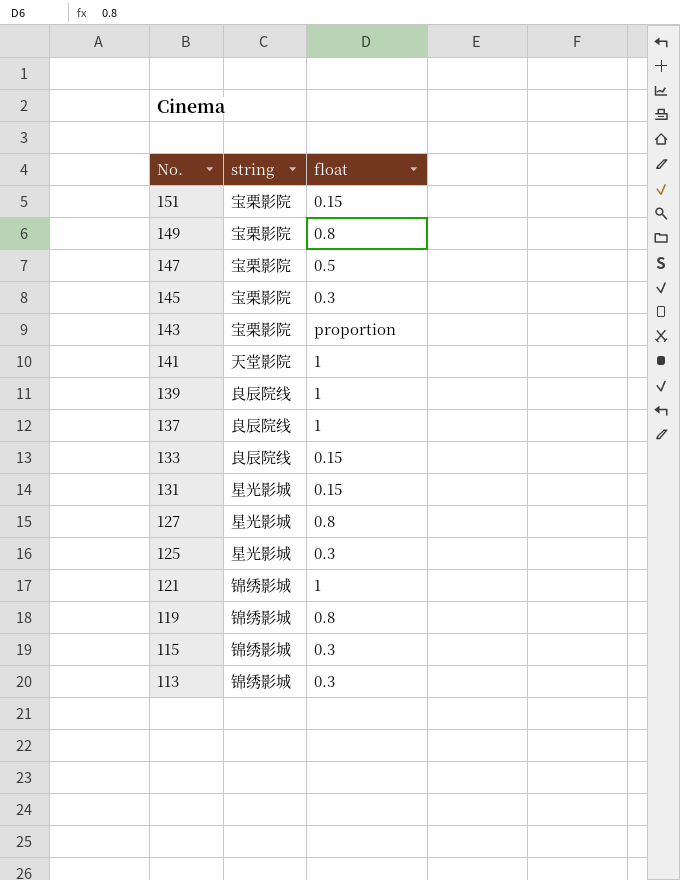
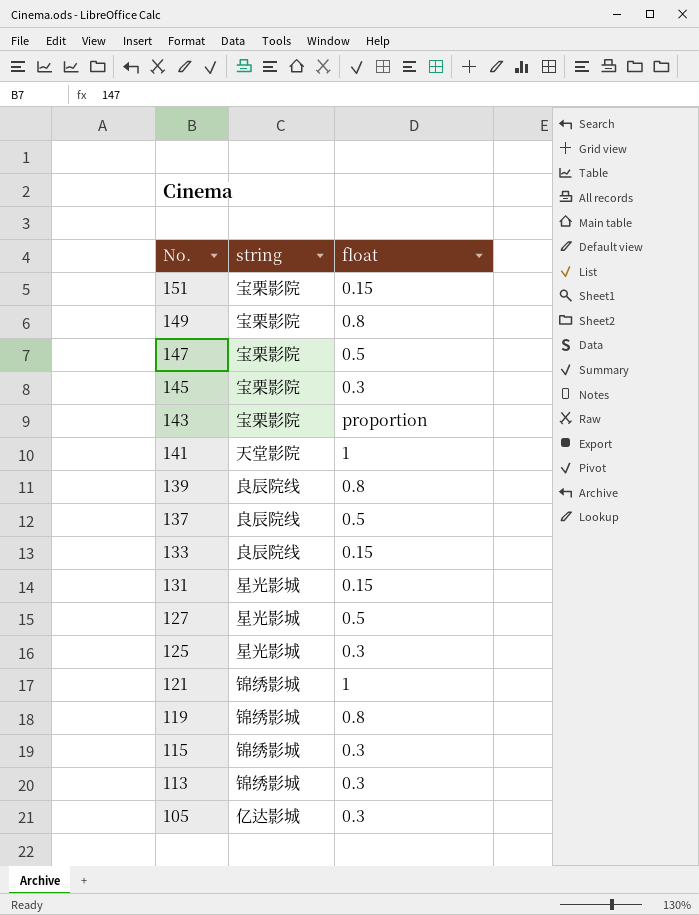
139 | float: 1 -> 0.8
137 | float: 1 -> 0.5
127 | float: 0.8 -> 0.5
row 105: none -> 亿达影城 | 0.3

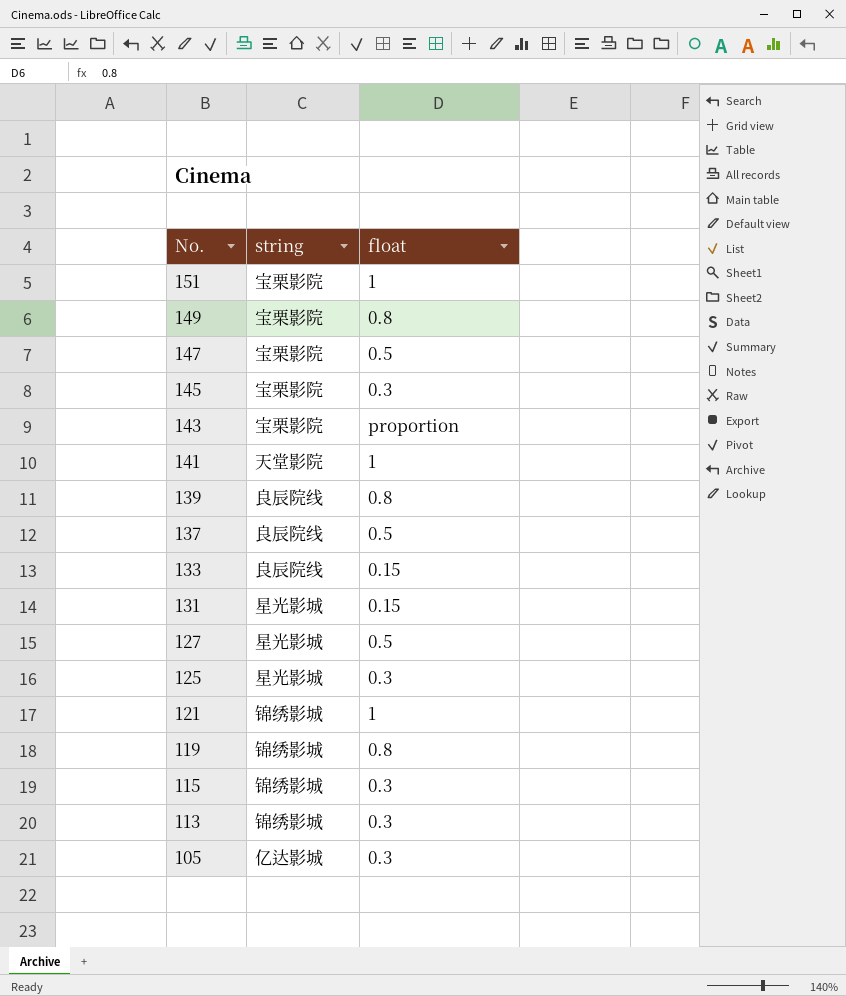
151 | float: 0.15 -> 1

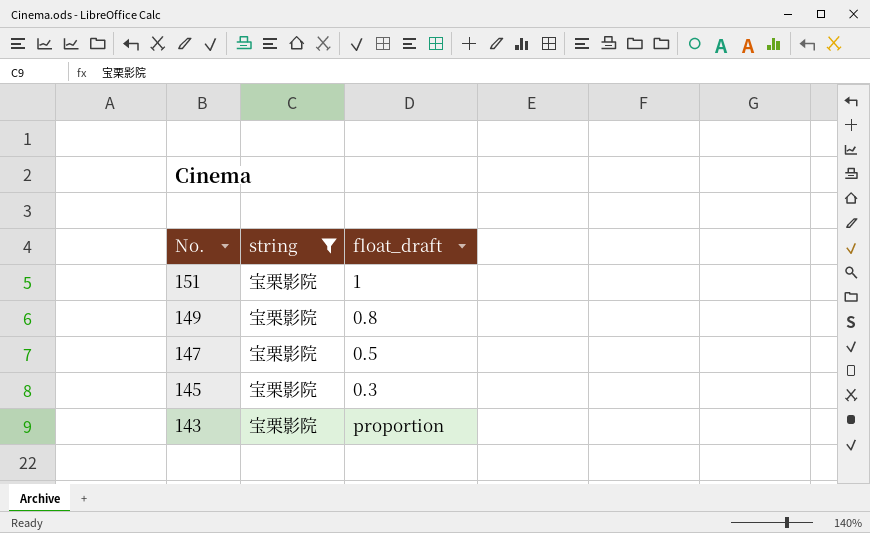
filter: none -> string = 宝栗影院
column name: float -> float_draft

